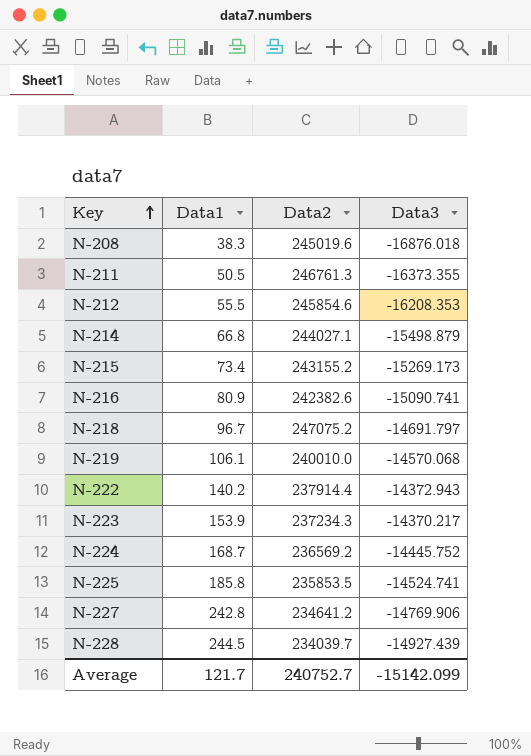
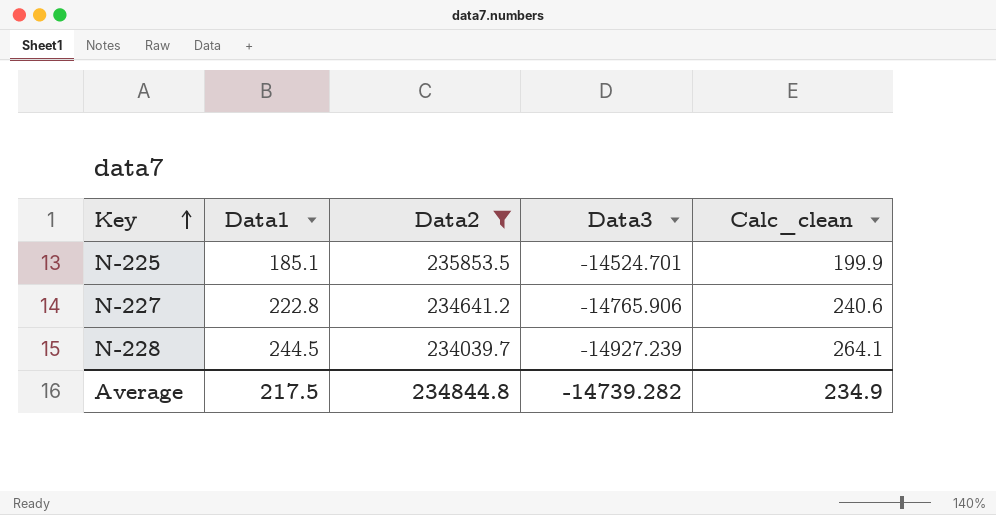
filter: none -> Data2 <= 235853.5
column Calc_clean | formula: none -> [Data1] * 1.08
N-225 | Data1: 185.8 -> 185.1
N-225 | Data3: -14524.741 -> -14524.701
N-227 | Data1: 242.8 -> 222.8
N-227 | Data3: -14769.906 -> -14765.906
N-228 | Data3: -14927.439 -> -14927.239
Average | Data1: 121.7 -> 217.5
Average | Data2: 240752.7 -> 234844.8
Average | Data3: -15142.099 -> -14739.282

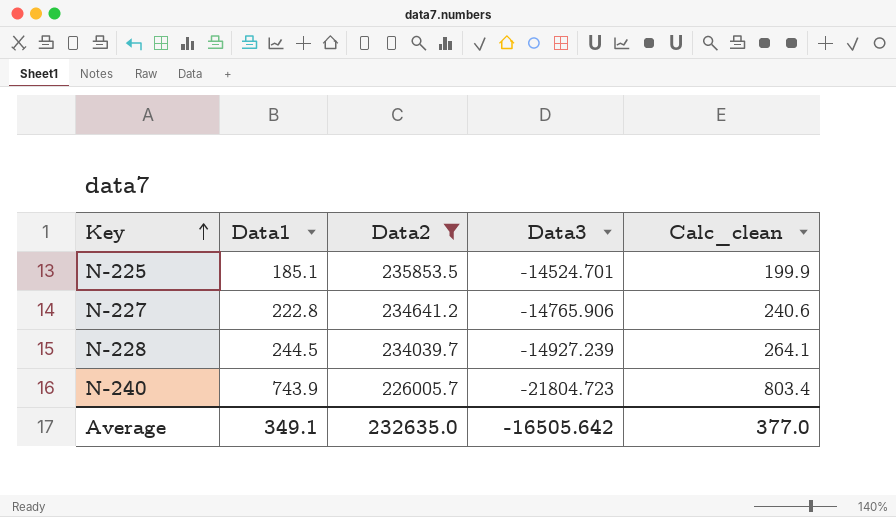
row N-240: none -> 743.9 | 226005.7 | -21804.723 | 803.4
Average | Data1: 217.5 -> 349.1
Average | Data2: 234844.8 -> 232635.0
Average | Data3: -14739.282 -> -16505.642
Average | Calc_clean: 234.9 -> 377.0

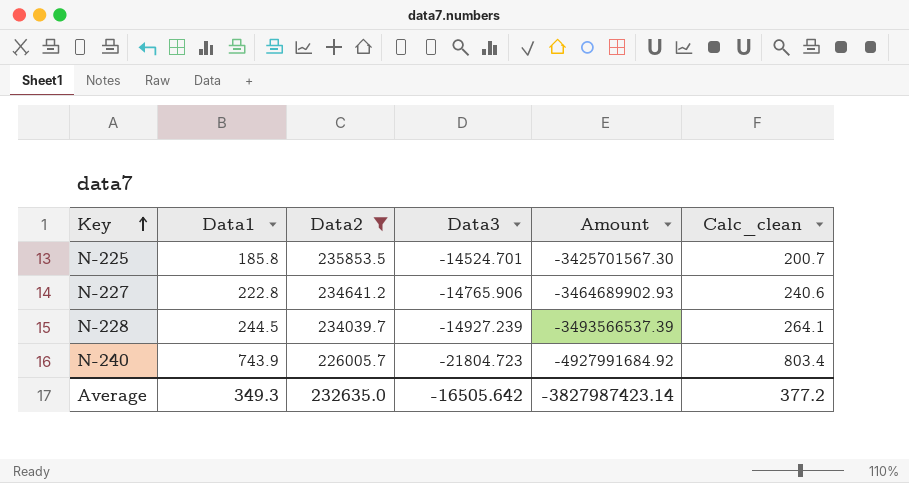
column Amount | formula: none -> [Data2] * [Data3]
N-225 | Data1: 185.1 -> 185.8
N-225 | Calc_clean: 199.9 -> 200.7
Average | Data1: 349.1 -> 349.3
Average | Calc_clean: 377.0 -> 377.2

